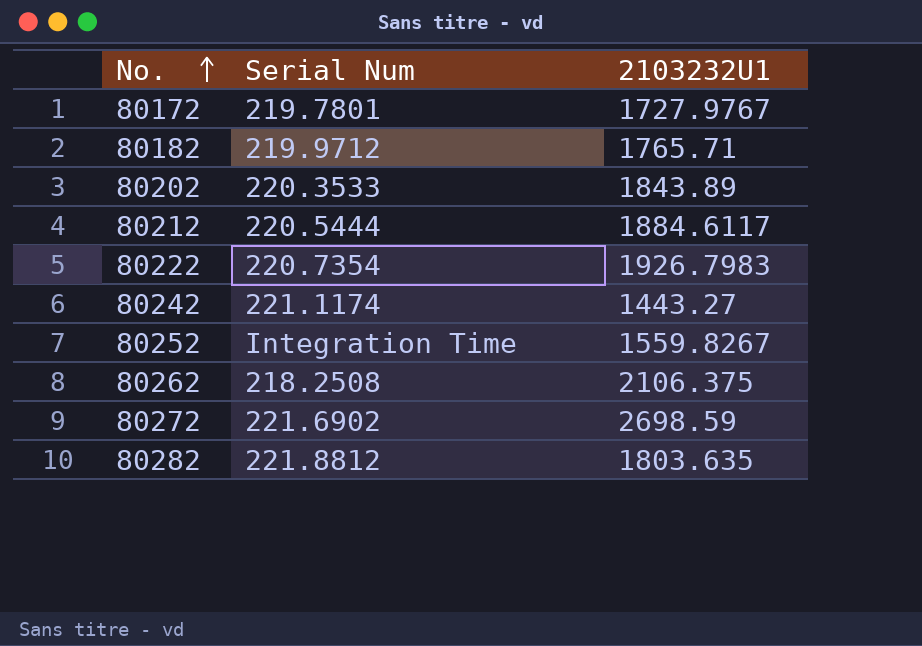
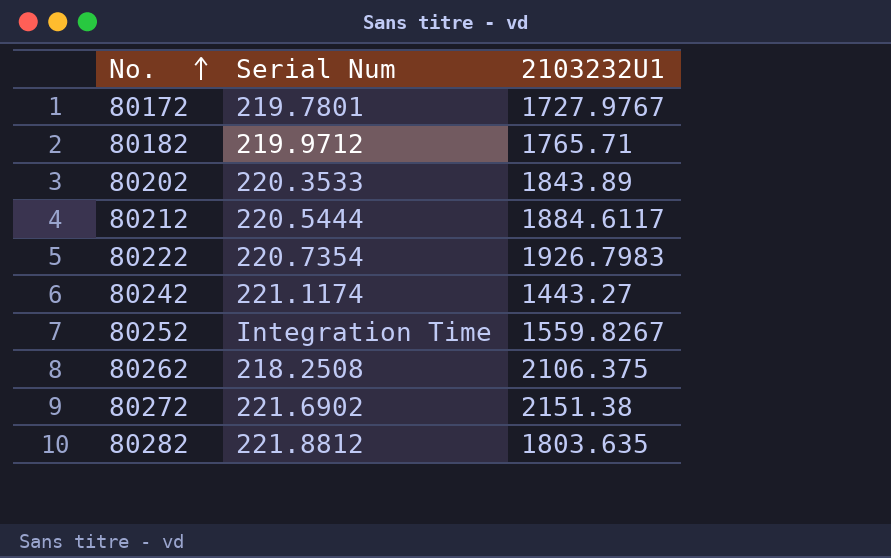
80272 | 2103232U1: 2698.59 -> 2151.38

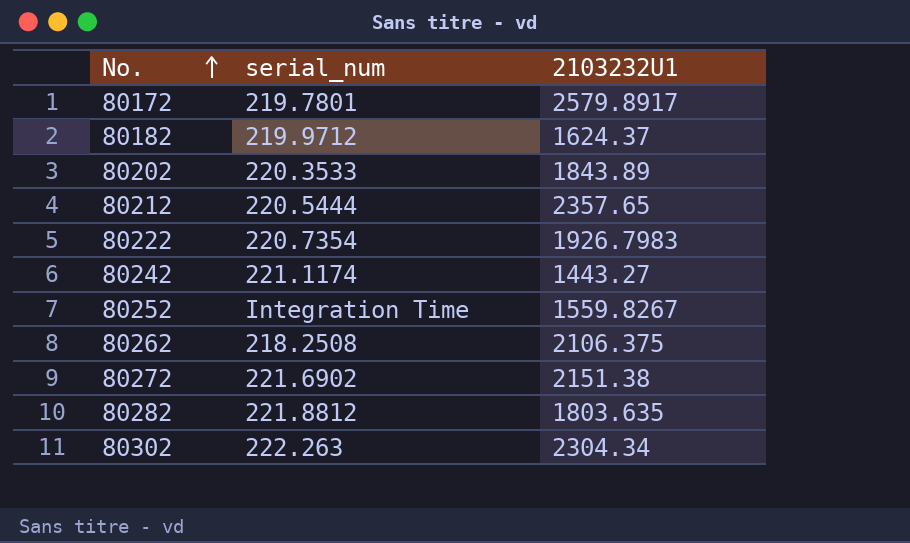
column name: Serial Num -> serial_num
80172 | 2103232U1: 1727.9767 -> 2579.8917
80182 | 2103232U1: 1765.71 -> 1624.37
80212 | 2103232U1: 1884.6117 -> 2357.65
row 80302: none -> 222.263 | 2304.34

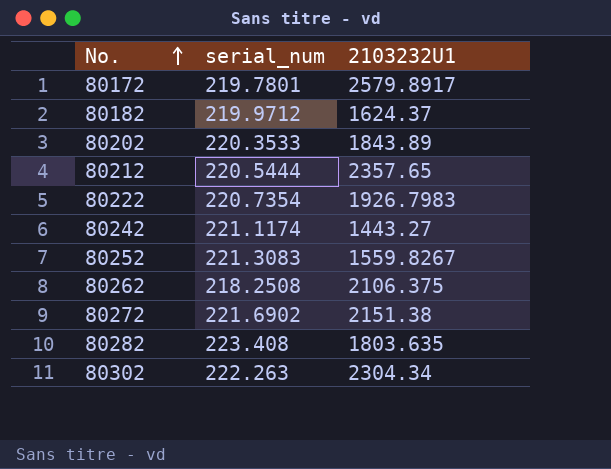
80252 | serial_num: Integration Time -> 221.3083
80282 | serial_num: 221.8812 -> 223.408

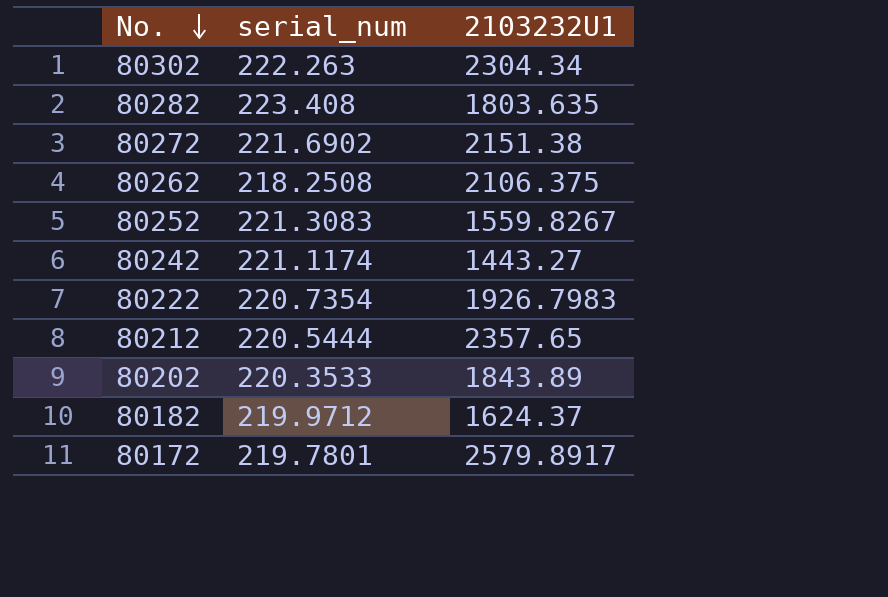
row order: No. ascending -> No. descending

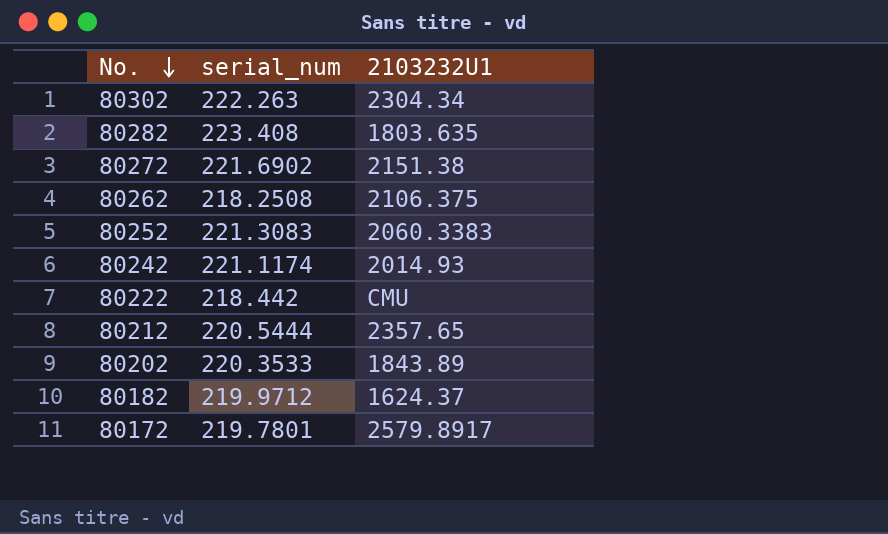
80252 | 2103232U1: 1559.8267 -> 2060.3383
80242 | 2103232U1: 1443.27 -> 2014.93
80222 | serial_num: 220.7354 -> 218.442
80222 | 2103232U1: 1926.7983 -> CMU

